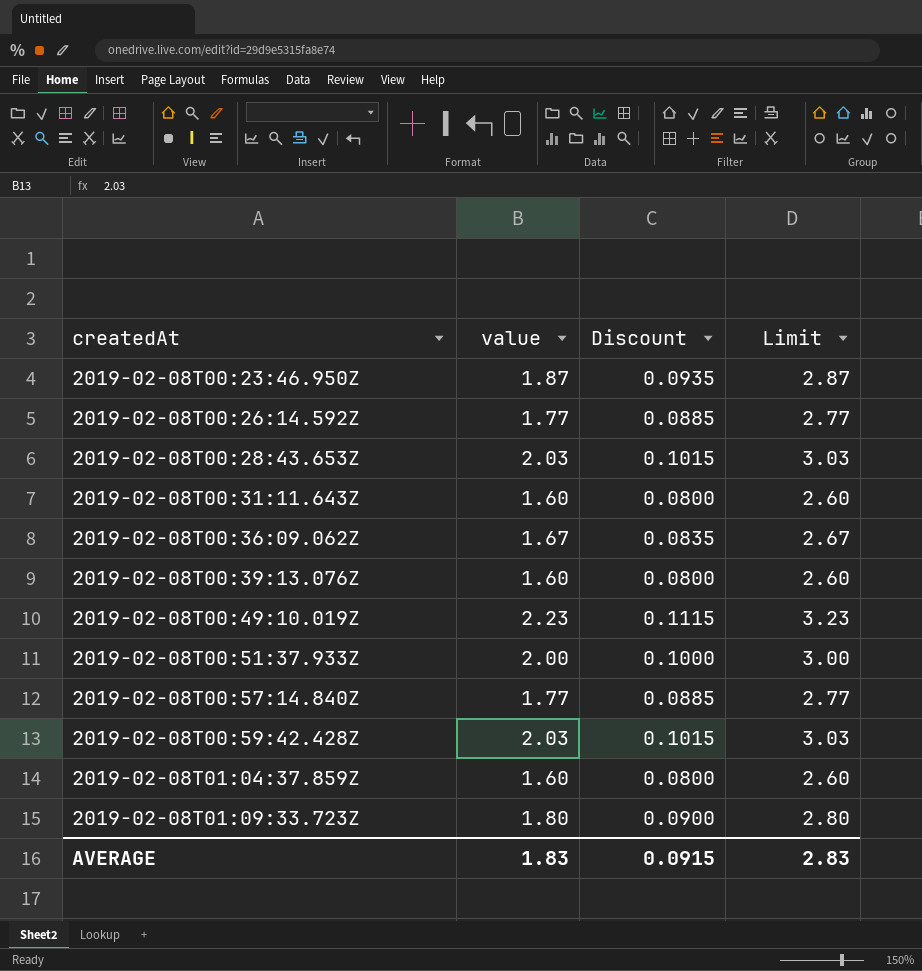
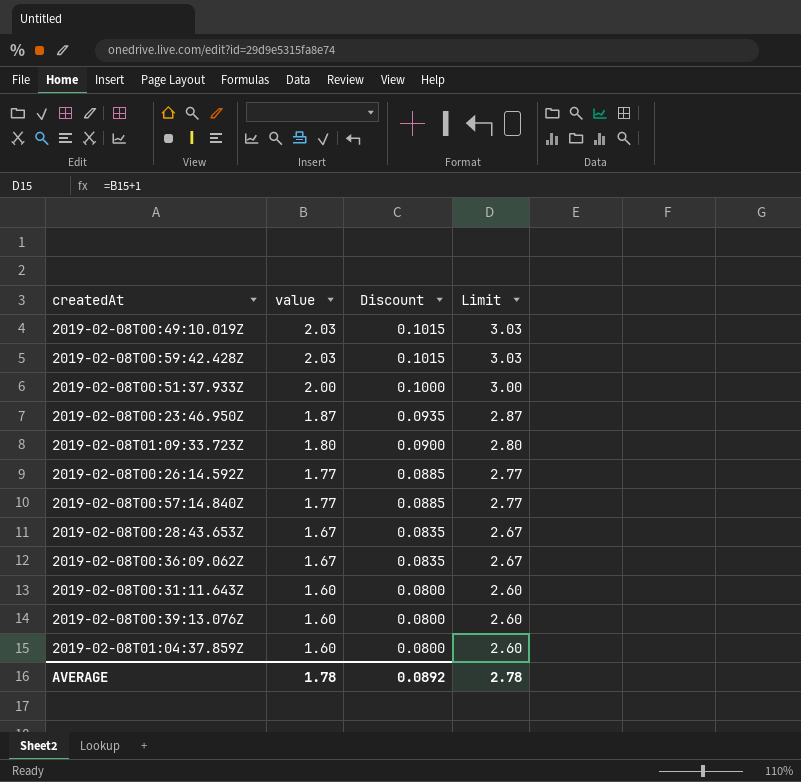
row order: createdAt ascending -> value descending
2019-02-08T00:49:10.019Z | value: 2.23 -> 2.03
2019-02-08T00:49:10.019Z | Discount: 0.1115 -> 0.1015
2019-02-08T00:49:10.019Z | Limit: 3.23 -> 3.03
2019-02-08T00:28:43.653Z | value: 2.03 -> 1.67
2019-02-08T00:28:43.653Z | Discount: 0.1015 -> 0.0835
2019-02-08T00:28:43.653Z | Limit: 3.03 -> 2.67
AVERAGE | value: 1.83 -> 1.78
AVERAGE | Discount: 0.0915 -> 0.0892
AVERAGE | Limit: 2.83 -> 2.78

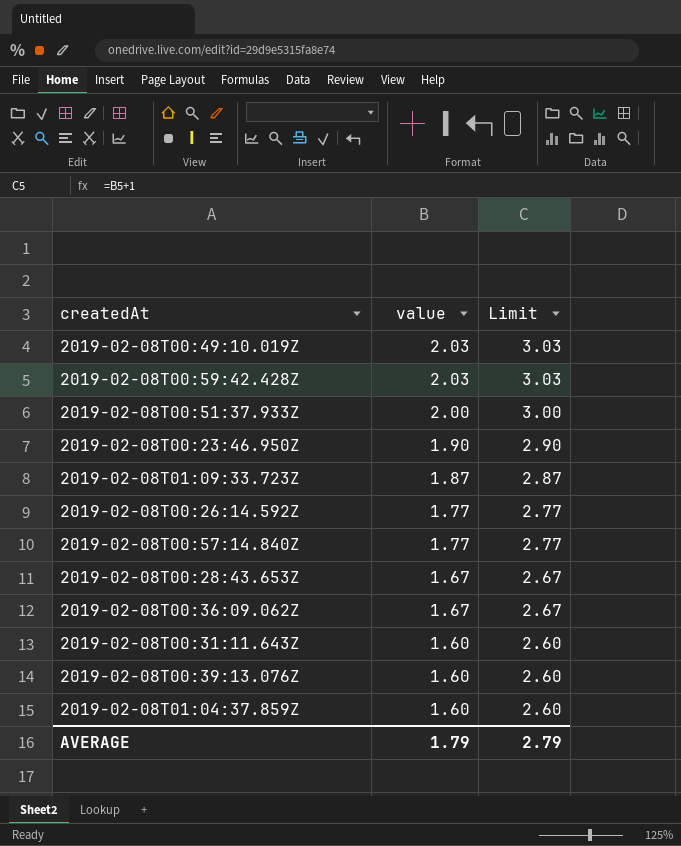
column Discount | formula: [value] * 0.05 -> none
2019-02-08T00:23:46.950Z | value: 1.87 -> 1.90
2019-02-08T00:23:46.950Z | Limit: 2.87 -> 2.90
2019-02-08T01:09:33.723Z | value: 1.80 -> 1.87
2019-02-08T01:09:33.723Z | Limit: 2.80 -> 2.87
AVERAGE | value: 1.78 -> 1.79
AVERAGE | Limit: 2.78 -> 2.79

